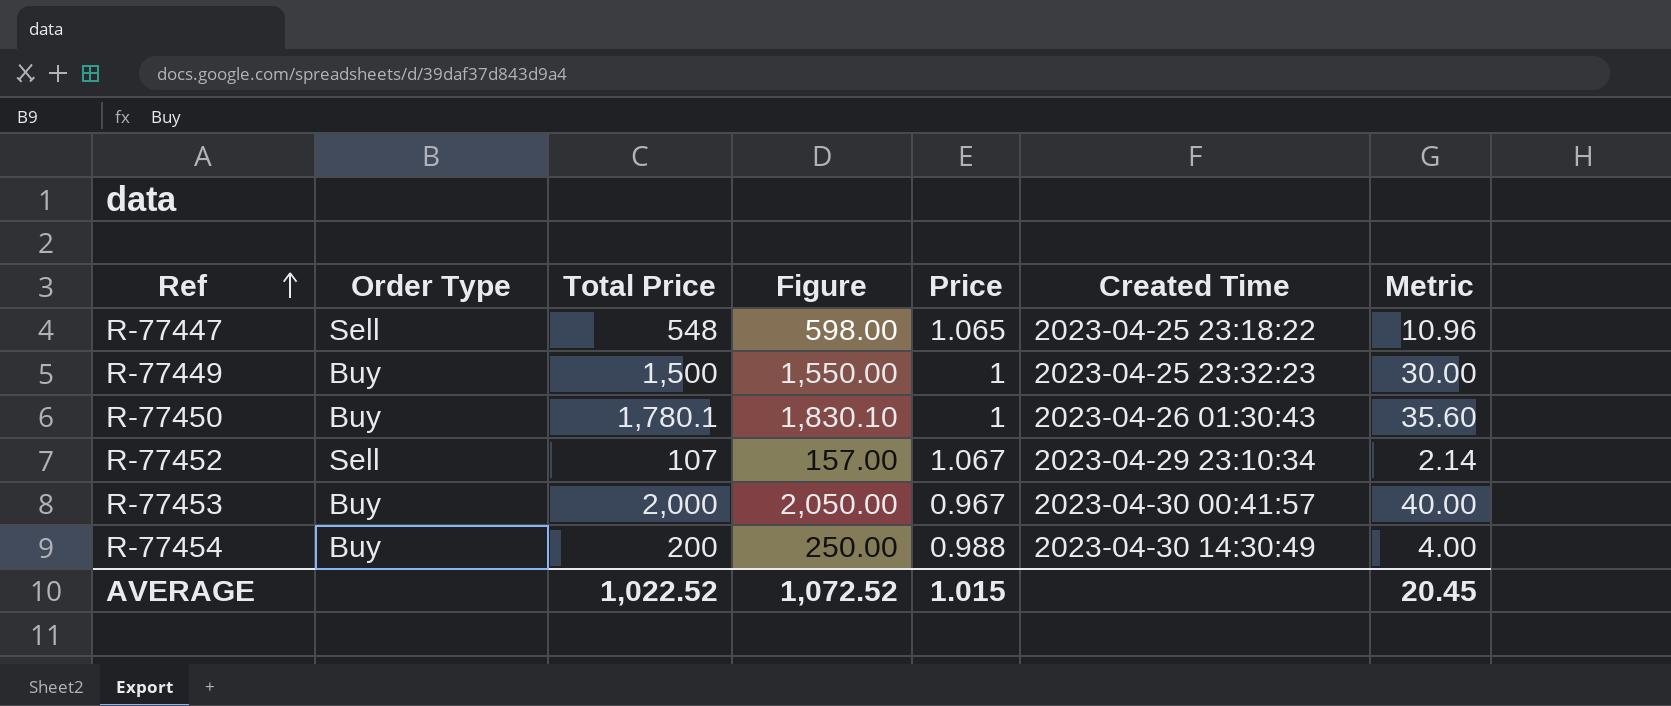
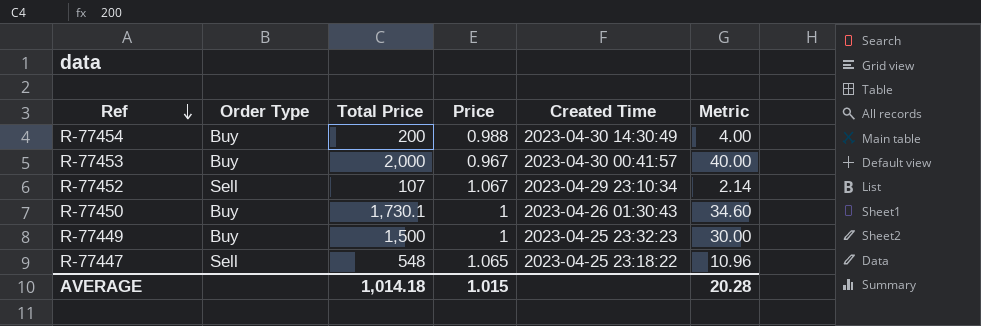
row order: Ref ascending -> Ref descending
column Figure | formula: [Total Price] + 50 -> none
R-77450 | Total Price: 1,780.1 -> 1,730.1
R-77450 | Metric: 35.60 -> 34.60
AVERAGE | Total Price: 1,022.52 -> 1,014.18
AVERAGE | Metric: 20.45 -> 20.28

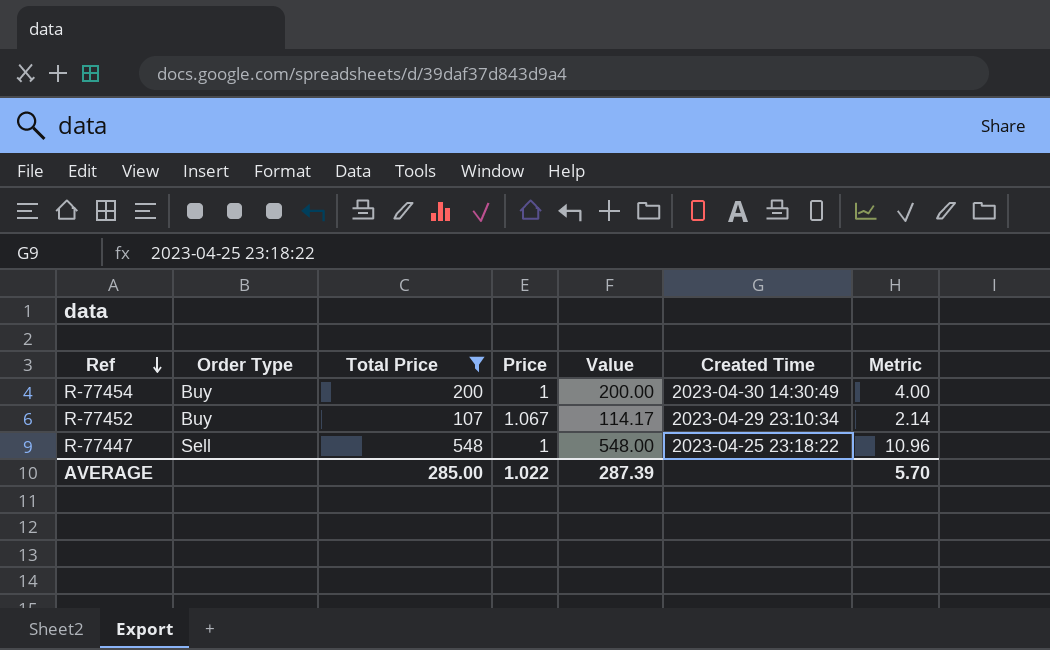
filter: none -> Total Price <= 548
column Value | formula: none -> [Total Price] * [Price]
R-77454 | Price: 0.988 -> 1
R-77452 | Order Type: Sell -> Buy
R-77447 | Price: 1.065 -> 1
AVERAGE | Total Price: 1,014.18 -> 285.00
AVERAGE | Price: 1.015 -> 1.022
AVERAGE | Metric: 20.28 -> 5.70

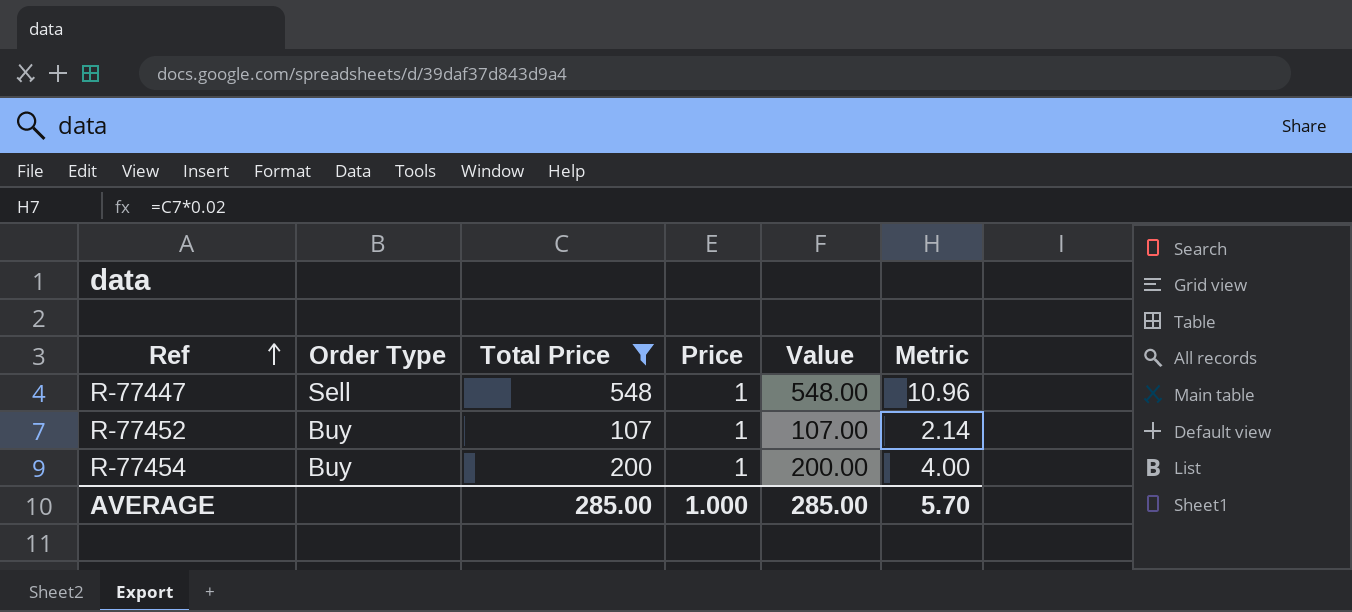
row order: Ref descending -> Ref ascending
column Created Time | position: 6 -> none
R-77452 | Price: 1.067 -> 1
R-77452 | Value: 114.17 -> 107.00
AVERAGE | Price: 1.022 -> 1.000
AVERAGE | Value: 287.39 -> 285.00

